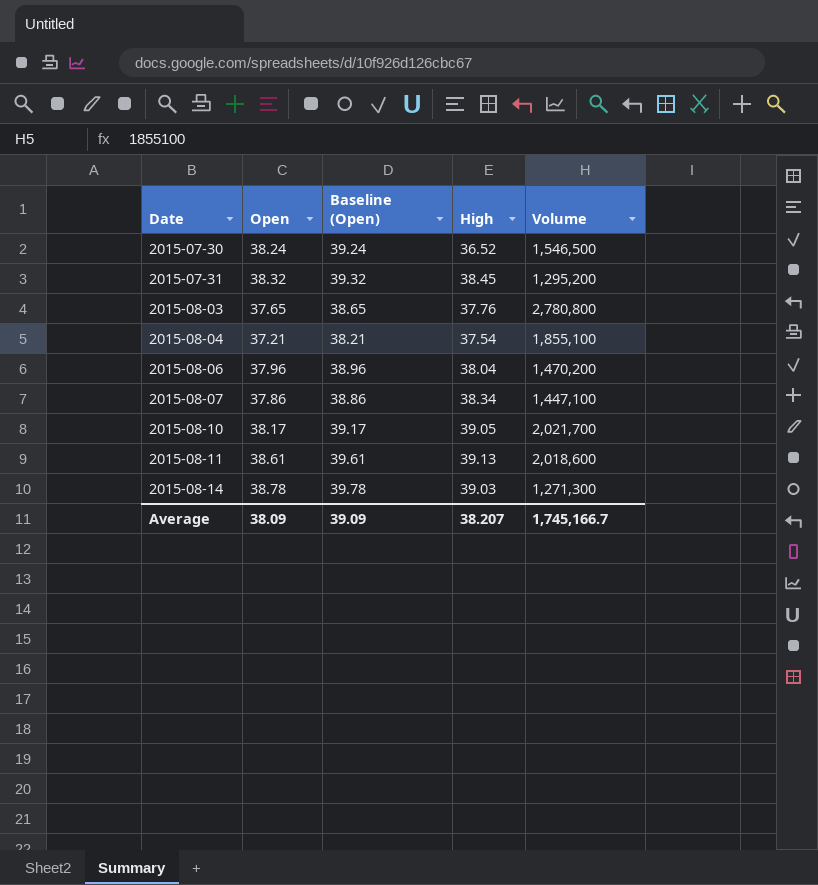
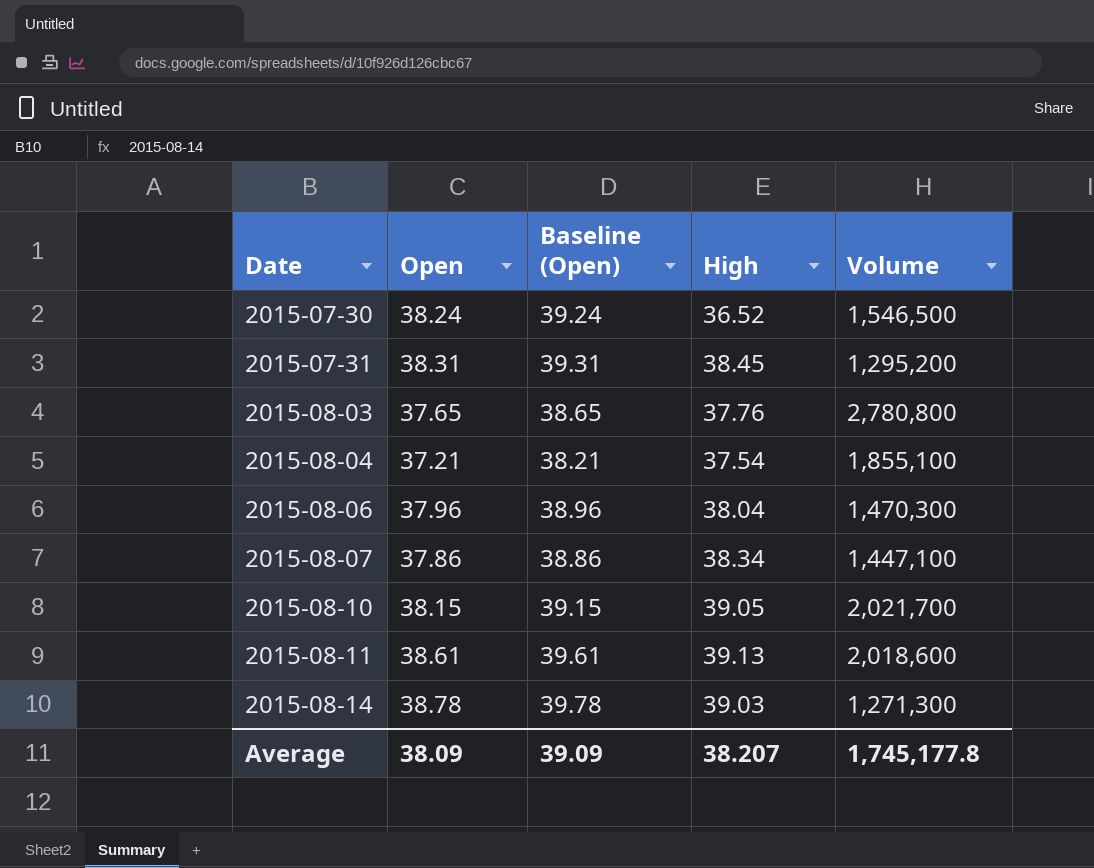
2015-07-31 | Open: 38.32 -> 38.31
2015-07-31 | Baseline (Open): 39.32 -> 39.31
2015-08-06 | Volume: 1,470,200 -> 1,470,300
2015-08-10 | Open: 38.17 -> 38.15
2015-08-10 | Baseline (Open): 39.17 -> 39.15
Average | Volume: 1,745,166.7 -> 1,745,177.8

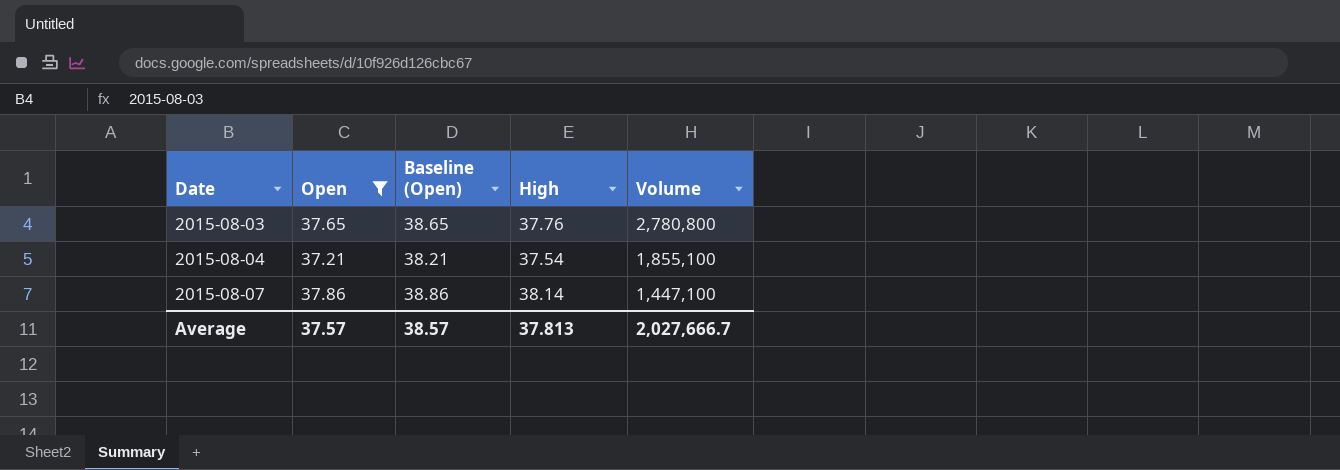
filter: none -> Open <= 37.86
2015-08-07 | High: 38.34 -> 38.14
Average | Open: 38.09 -> 37.57
Average | Baseline (Open): 39.09 -> 38.57
Average | High: 38.207 -> 37.813
Average | Volume: 1,745,177.8 -> 2,027,666.7

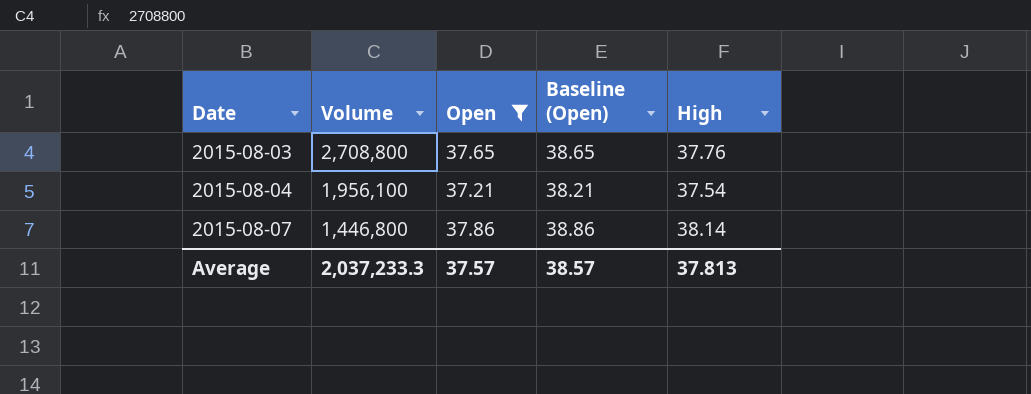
column Volume | position: 5 -> 2
2015-08-03 | Volume: 2,780,800 -> 2,708,800
2015-08-04 | Volume: 1,855,100 -> 1,956,100
2015-08-07 | Volume: 1,447,100 -> 1,446,800
Average | Volume: 2,027,666.7 -> 2,037,233.3

